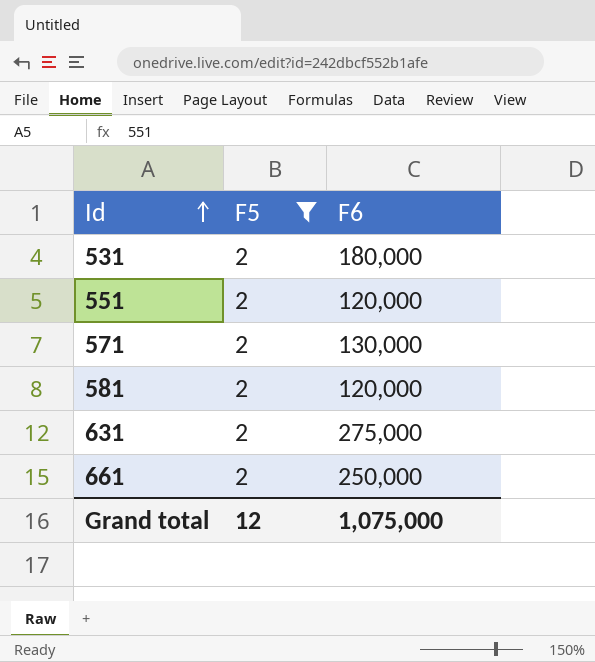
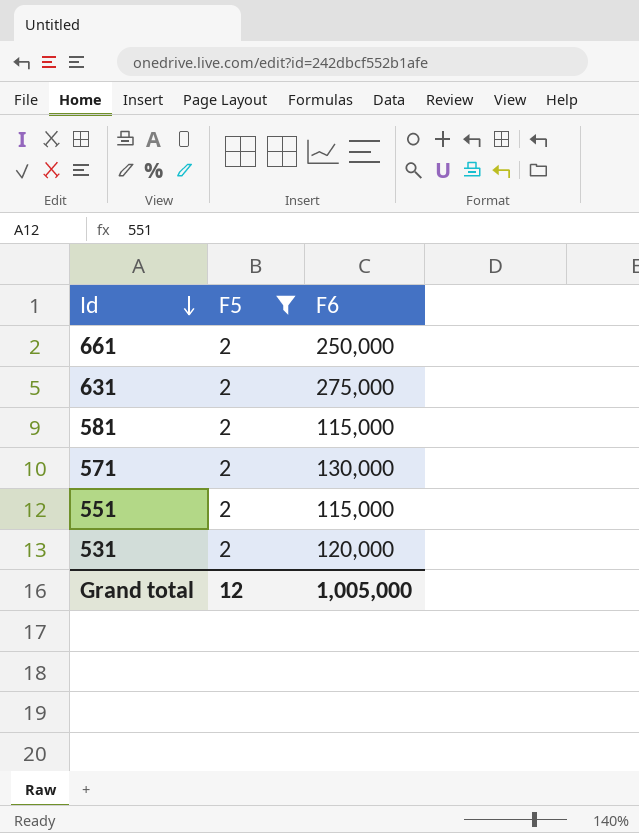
row order: Id ascending -> Id descending
581 | F6: 120,000 -> 115,000
551 | F6: 120,000 -> 115,000
531 | F6: 180,000 -> 120,000
Grand total | F6: 1,075,000 -> 1,005,000

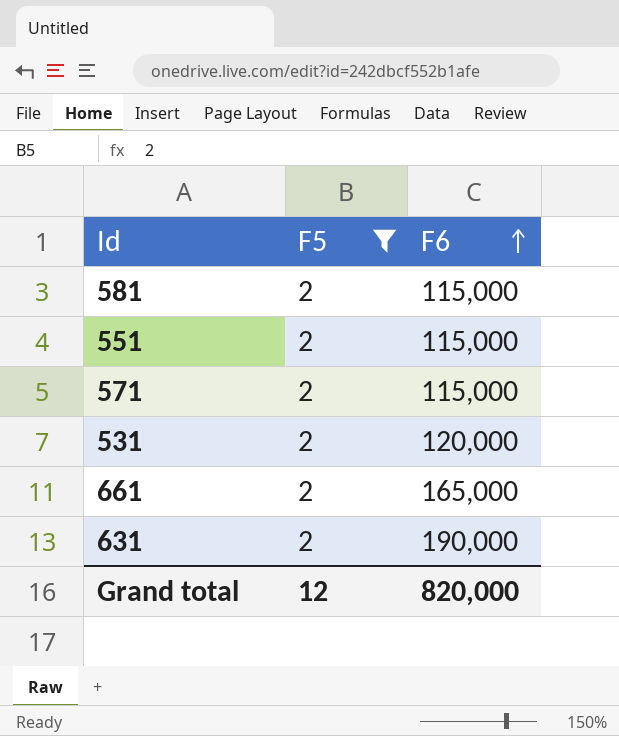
row order: Id descending -> F6 ascending
571 | F6: 130,000 -> 115,000
661 | F6: 250,000 -> 165,000
631 | F6: 275,000 -> 190,000
Grand total | F6: 1,005,000 -> 820,000

